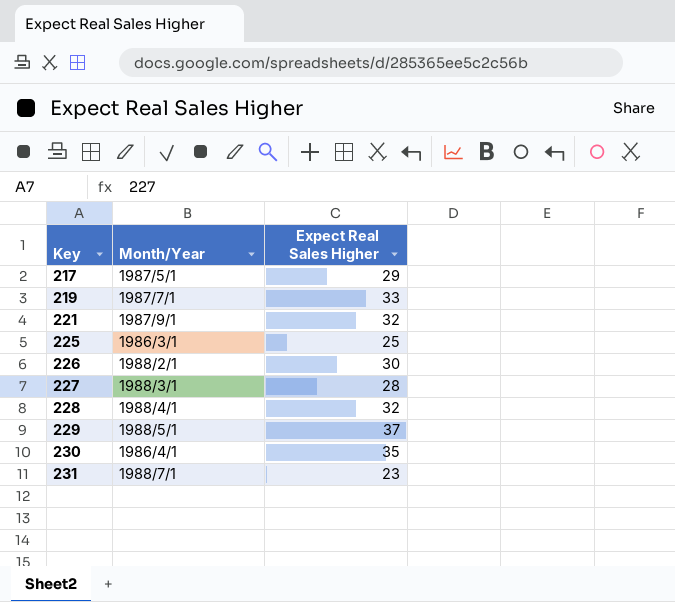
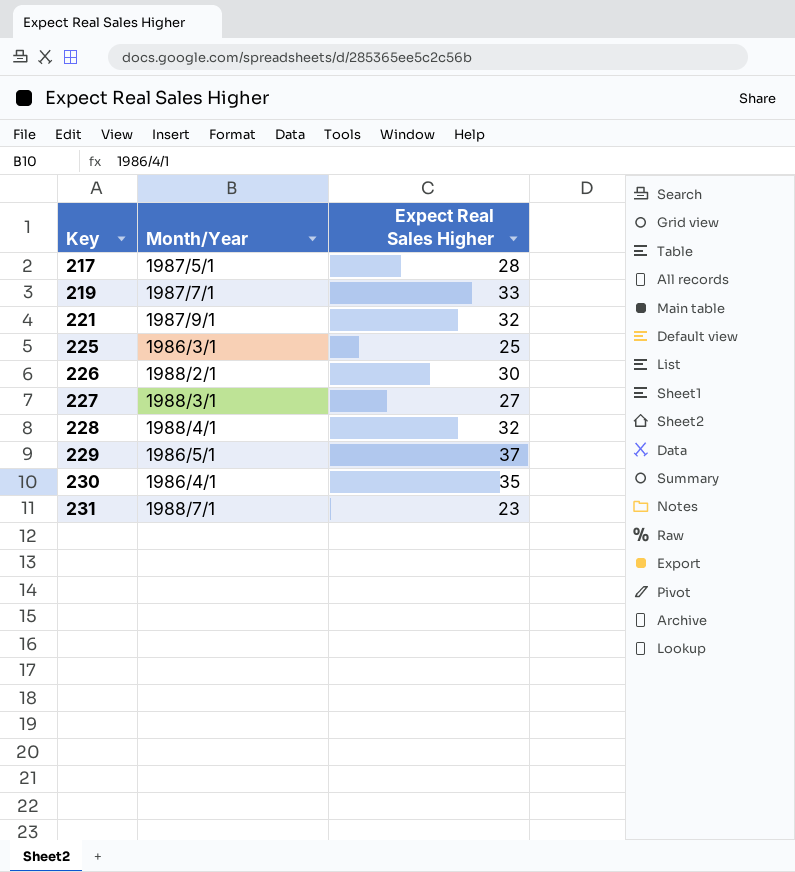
217 | Expect Real Sales Higher: 29 -> 28
227 | Expect Real Sales Higher: 28 -> 27
229 | Month/Year: 1988/5/1 -> 1986/5/1

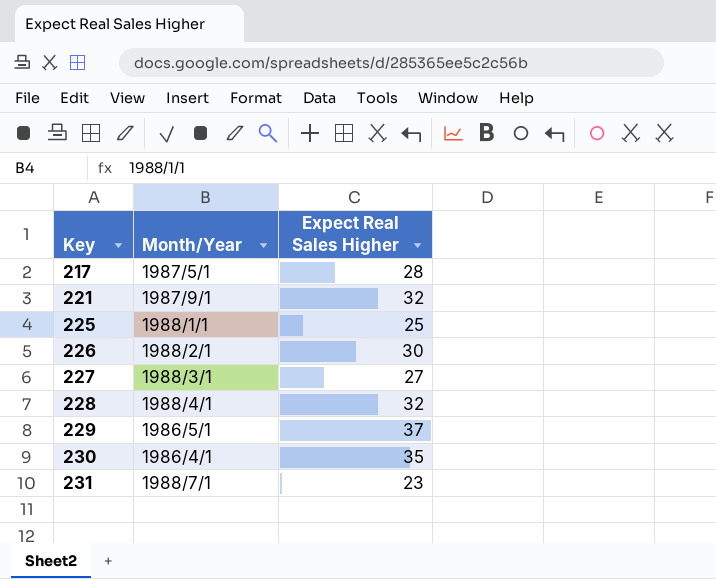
row 219: 1987/7/1 | 33 -> none
225 | Month/Year: 1986/3/1 -> 1988/1/1

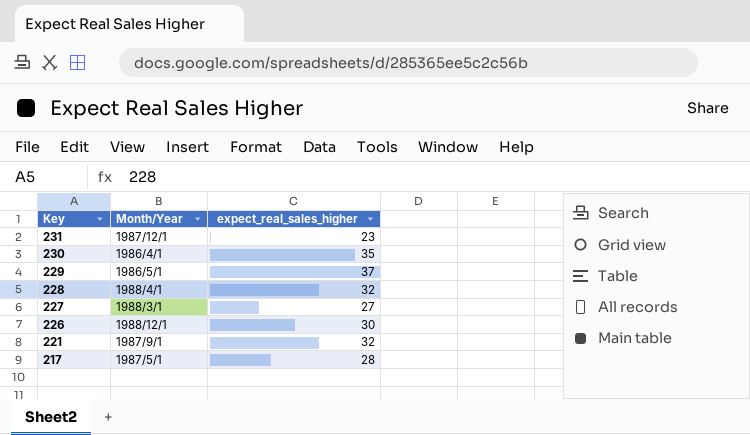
row order: Key ascending -> Key descending
column name: Expect Real Sales Higher -> expect_real_sales_higher
row 225: 1988/1/1 | 25 -> none
231 | Month/Year: 1988/7/1 -> 1987/12/1
226 | Month/Year: 1988/2/1 -> 1988/12/1

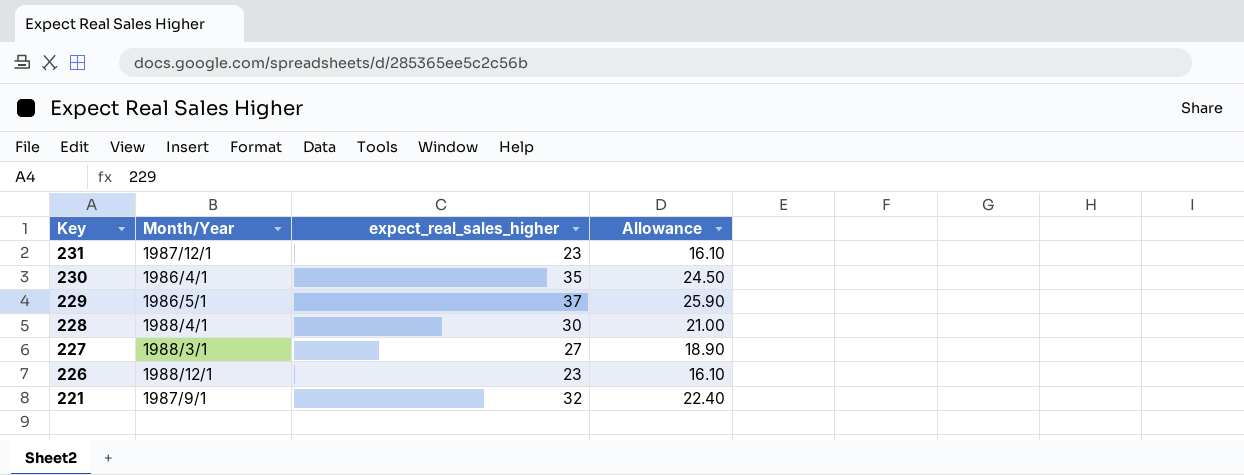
column Allowance | formula: none -> [expect_real_sales_higher] * 0.7
row 217: 1987/5/1 | 28 -> none
228 | expect_real_sales_higher: 32 -> 30
226 | expect_real_sales_higher: 30 -> 23

